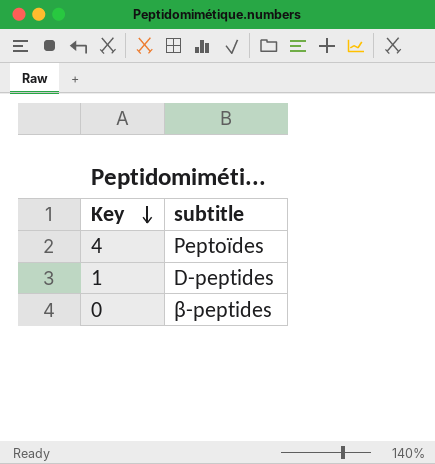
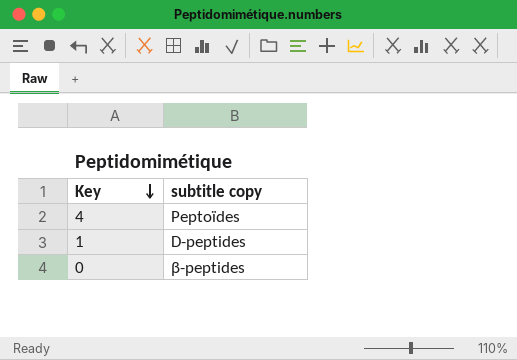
column name: subtitle -> subtitle copy

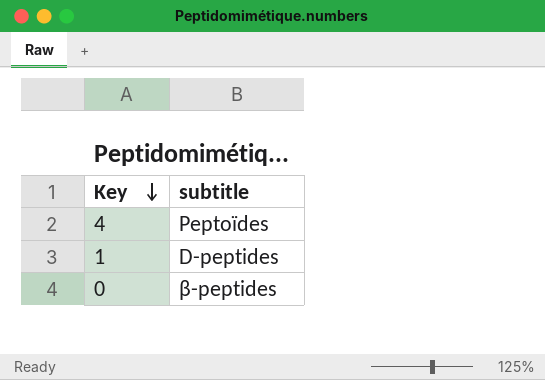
column name: subtitle copy -> subtitle

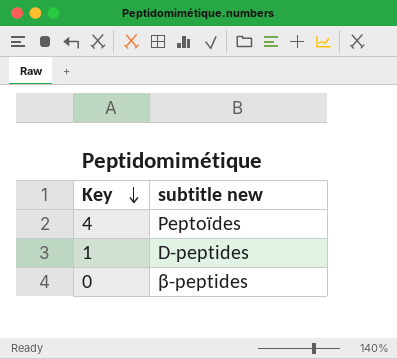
column name: subtitle -> subtitle new

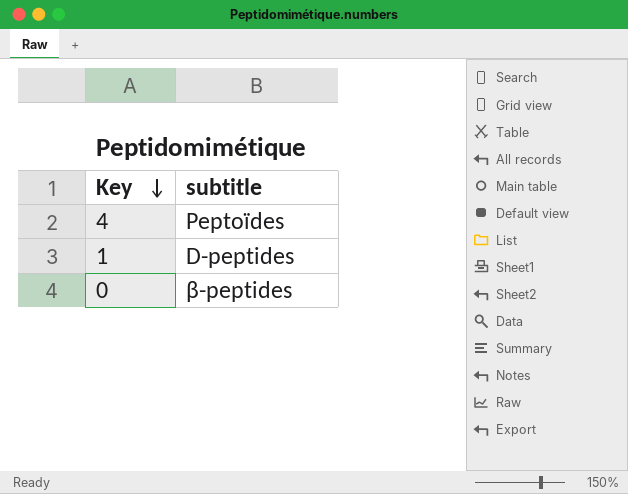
column name: subtitle new -> subtitle

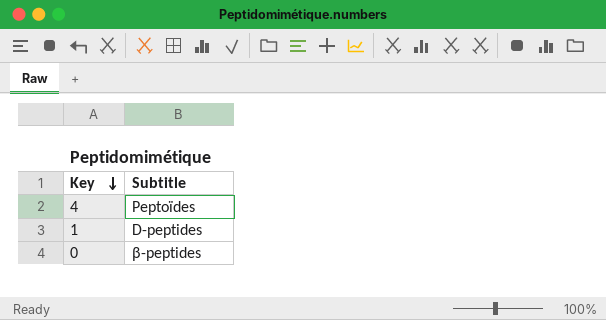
column name: subtitle -> Subtitle

